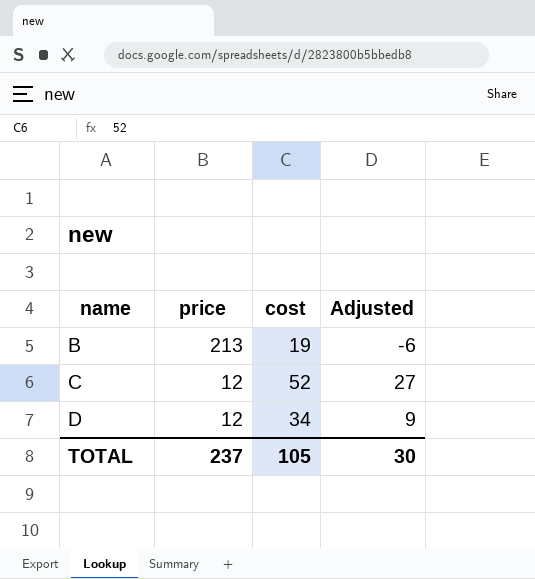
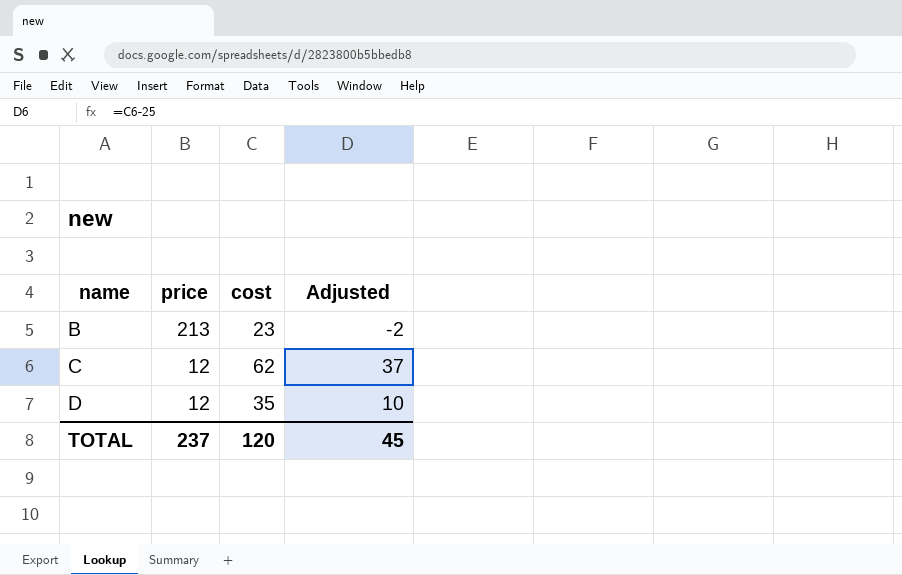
B | cost: 19 -> 23
B | Adjusted: -6 -> -2
C | cost: 52 -> 62
C | Adjusted: 27 -> 37
D | cost: 34 -> 35
D | Adjusted: 9 -> 10
TOTAL | cost: 105 -> 120
TOTAL | Adjusted: 30 -> 45

